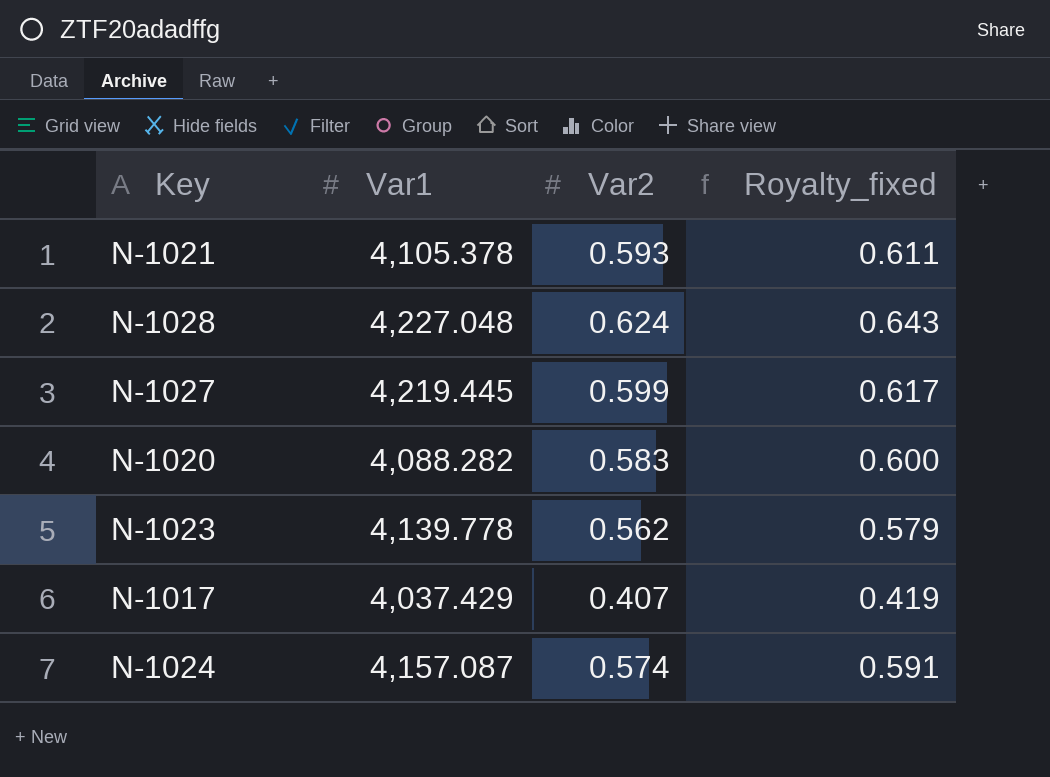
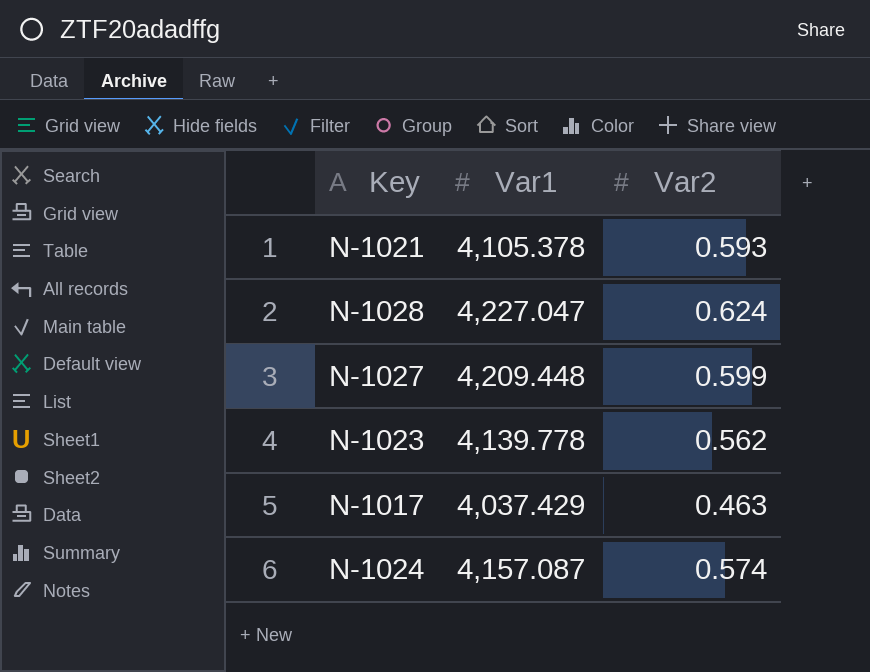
column Royalty_fixed | formula: [Var2] * 1.03 -> none
row N-1020: 4,088.282 | 0.583 | 0.600 -> none
N-1028 | Var1: 4,227.048 -> 4,227.047
N-1027 | Var1: 4,219.445 -> 4,209.448
N-1017 | Var2: 0.407 -> 0.463

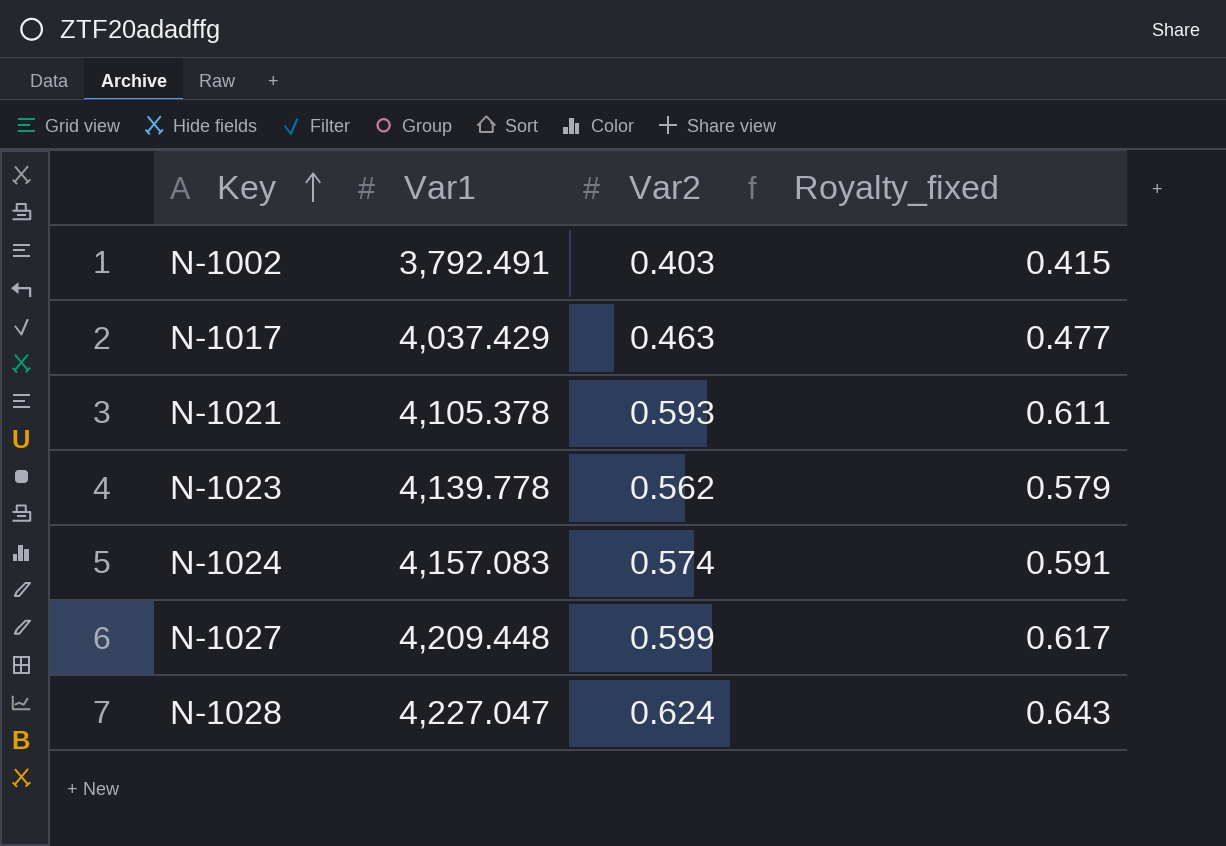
row order: none -> Key ascending
column Royalty_fixed | formula: none -> [Var2] * 1.03
row N-1002: none -> 3,792.491 | 0.403 | 0.415
N-1024 | Var1: 4,157.087 -> 4,157.083

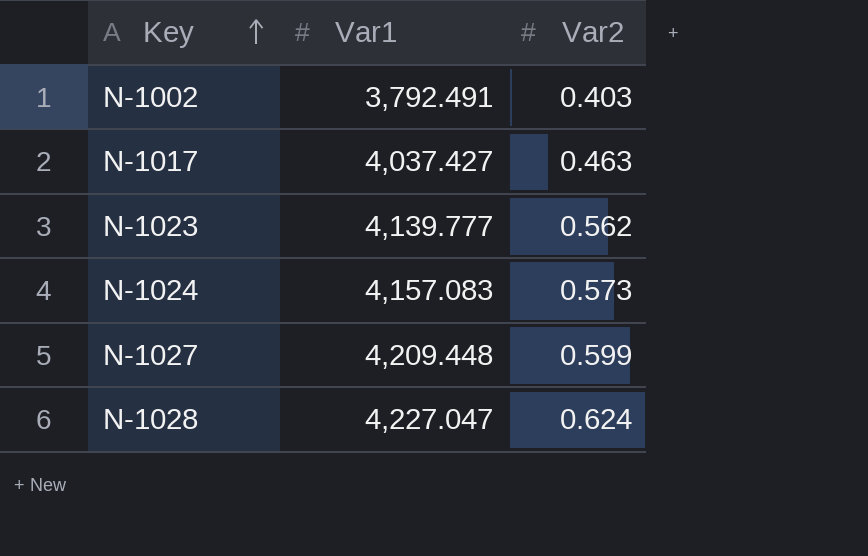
column Royalty_fixed | formula: [Var2] * 1.03 -> none
row N-1021: 4,105.378 | 0.593 | 0.611 -> none
N-1017 | Var1: 4,037.429 -> 4,037.427
N-1023 | Var1: 4,139.778 -> 4,139.777
N-1024 | Var2: 0.574 -> 0.573

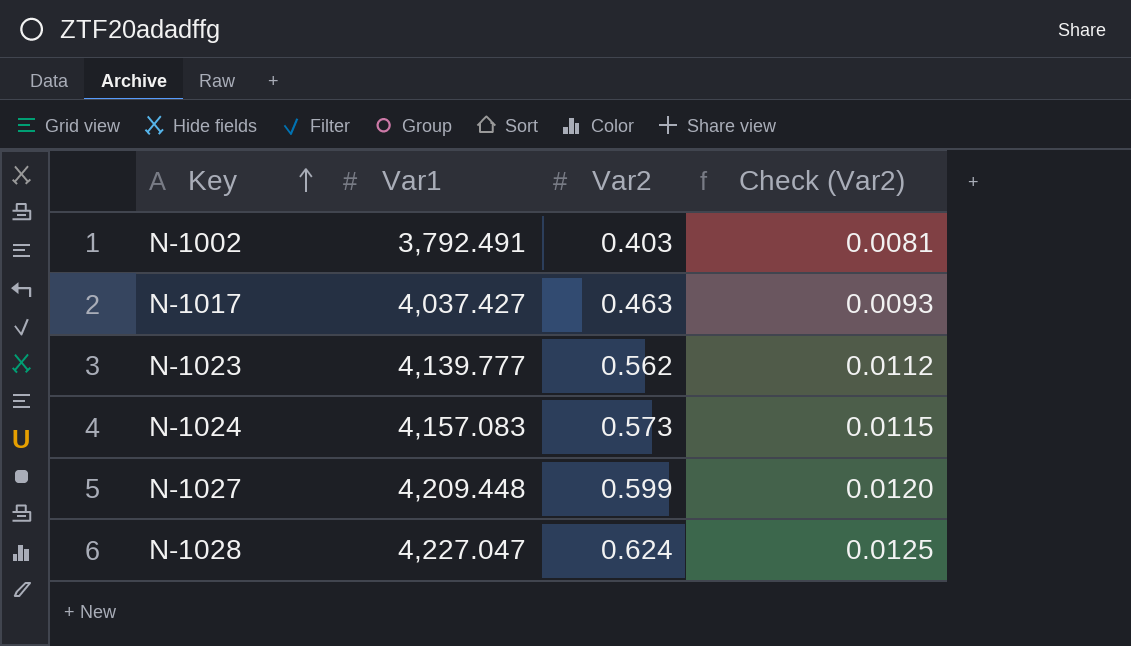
column Check (Var2) | formula: none -> [Var2] * 0.02

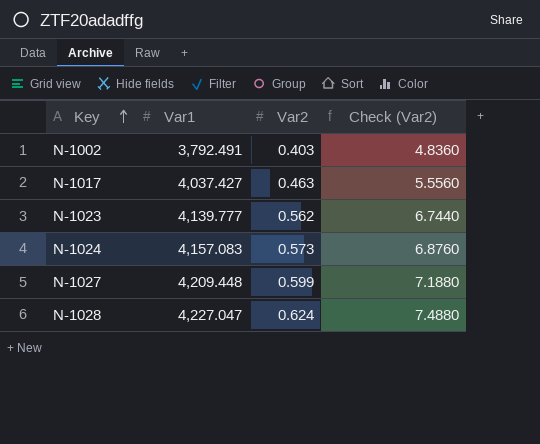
column Check (Var2) | formula: [Var2] * 0.02 -> [Var2] * 12

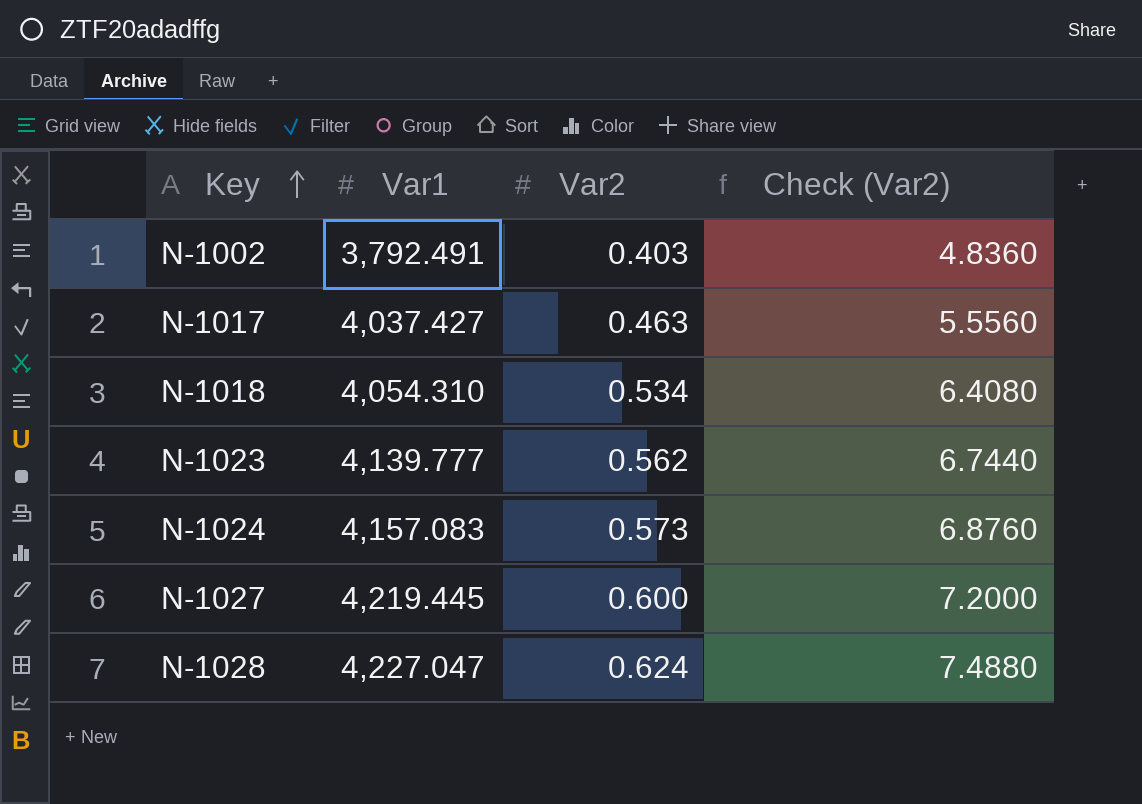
row N-1018: none -> 4,054.310 | 0.534 | 6.4080
N-1027 | Var1: 4,209.448 -> 4,219.445
N-1027 | Var2: 0.599 -> 0.600
N-1027 | Check (Var2): 7.1880 -> 7.2000

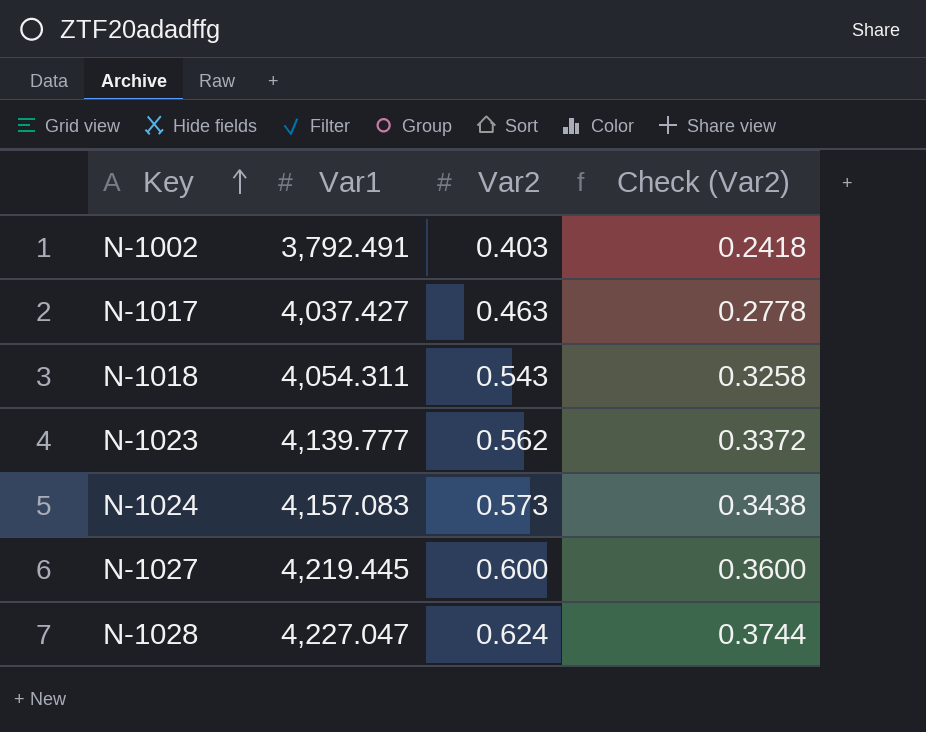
column Check (Var2) | formula: [Var2] * 12 -> [Var2] * 0.6
N-1018 | Var1: 4,054.310 -> 4,054.311
N-1018 | Var2: 0.534 -> 0.543

